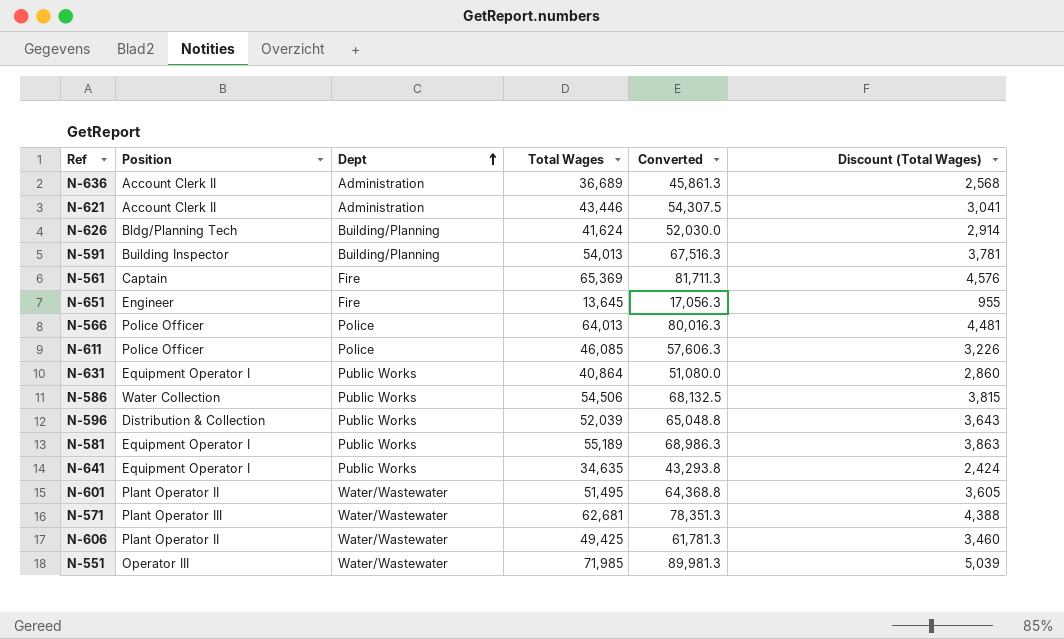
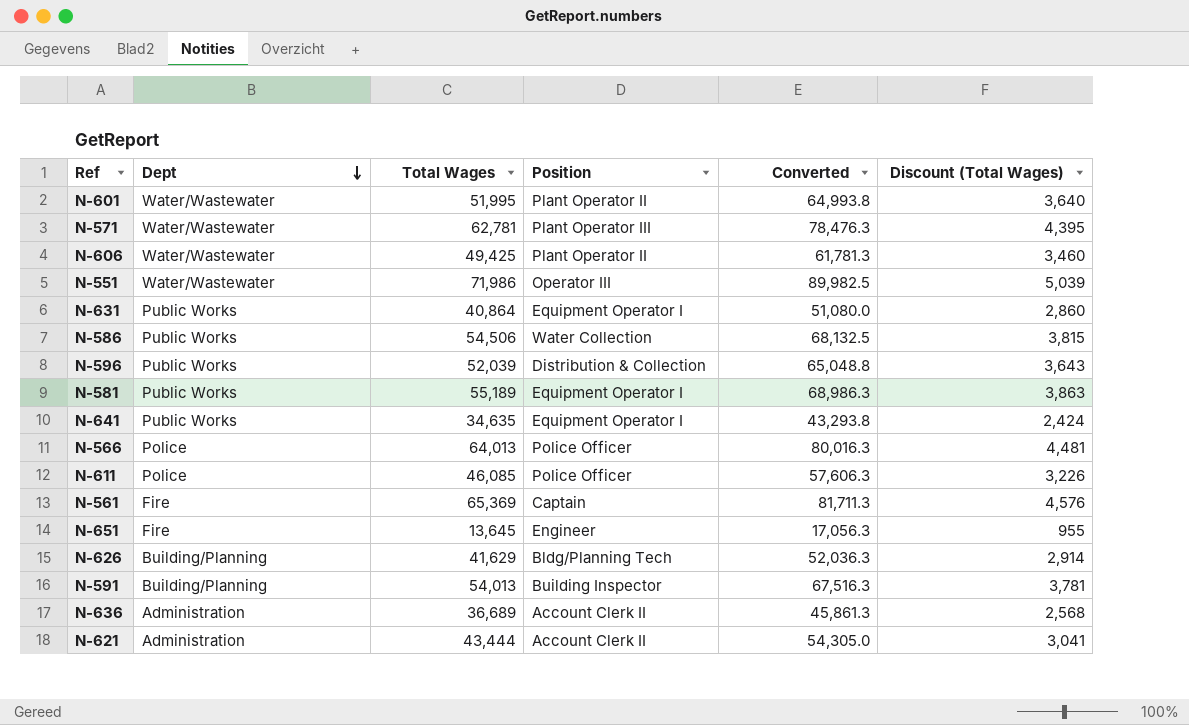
row order: Dept ascending -> Dept descending
column Position | position: 2 -> 4
N-601 | Total Wages: 51,495 -> 51,995
N-601 | Converted: 64,368.8 -> 64,993.8
N-601 | Discount (Total Wages): 3,605 -> 3,640
N-571 | Total Wages: 62,681 -> 62,781
N-571 | Converted: 78,351.3 -> 78,476.3
N-571 | Discount (Total Wages): 4,388 -> 4,395
N-551 | Total Wages: 71,985 -> 71,986
N-551 | Converted: 89,981.3 -> 89,982.5
N-626 | Total Wages: 41,624 -> 41,629
N-626 | Converted: 52,030.0 -> 52,036.3
N-621 | Total Wages: 43,446 -> 43,444
N-621 | Converted: 54,307.5 -> 54,305.0

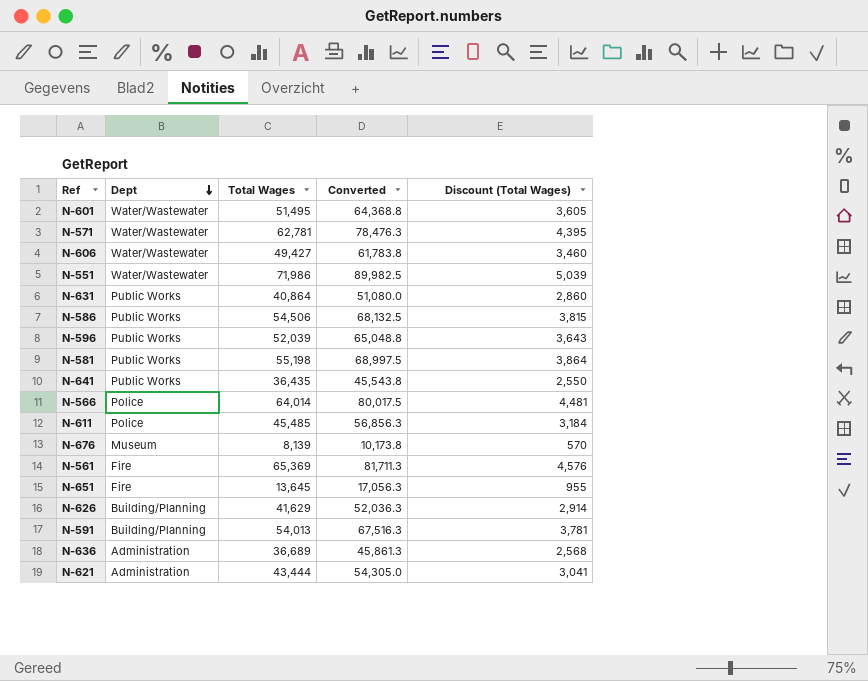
column Position | position: 4 -> none
N-601 | Total Wages: 51,995 -> 51,495
N-601 | Converted: 64,993.8 -> 64,368.8
N-601 | Discount (Total Wages): 3,640 -> 3,605
N-606 | Total Wages: 49,425 -> 49,427
N-606 | Converted: 61,781.3 -> 61,783.8
N-581 | Total Wages: 55,189 -> 55,198
N-581 | Converted: 68,986.3 -> 68,997.5
N-581 | Discount (Total Wages): 3,863 -> 3,864
N-641 | Total Wages: 34,635 -> 36,435
N-641 | Converted: 43,293.8 -> 45,543.8
N-641 | Discount (Total Wages): 2,424 -> 2,550
N-566 | Total Wages: 64,013 -> 64,014
N-566 | Converted: 80,016.3 -> 80,017.5
N-611 | Total Wages: 46,085 -> 45,485
N-611 | Converted: 57,606.3 -> 56,856.3
N-611 | Discount (Total Wages): 3,226 -> 3,184
row N-676: none -> Museum | 8,139 | 10,173.8 | 570

